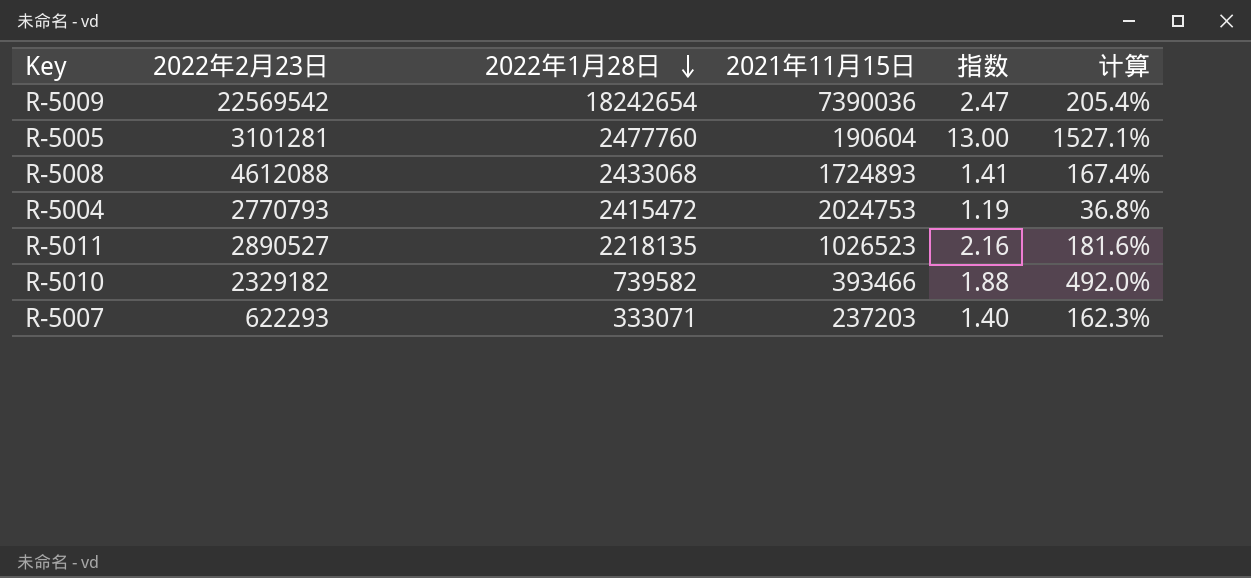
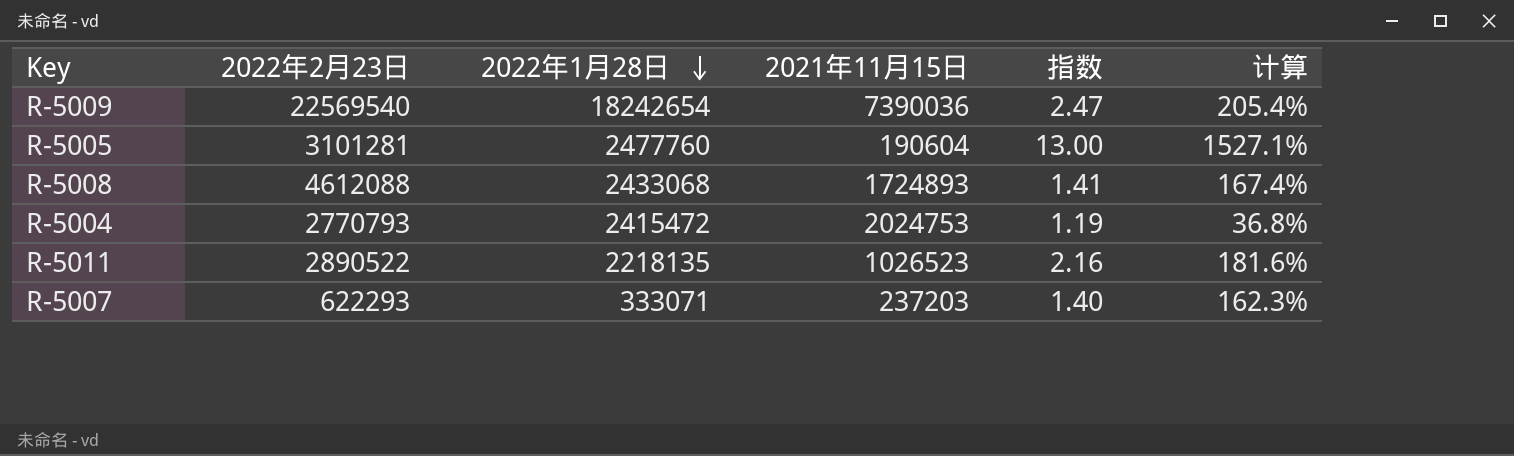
row R-5010: 2329182 | 739582 | 393466 | 1.88 | 492.0% -> none
R-5009 | 2022年2月23日: 22569542 -> 22569540
R-5011 | 2022年2月23日: 2890527 -> 2890522

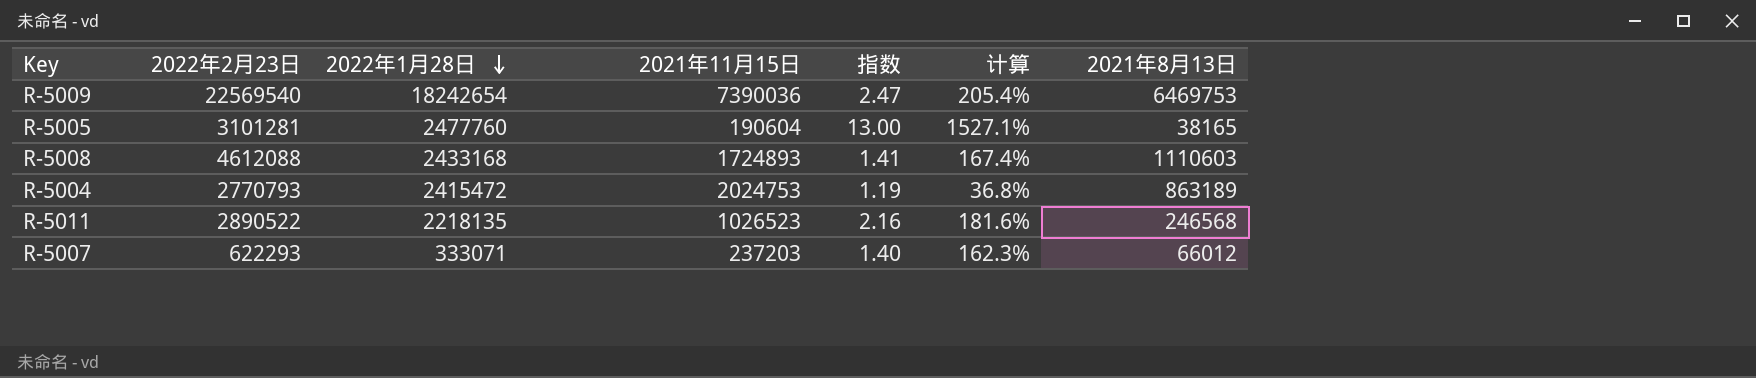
column 2021年8月13日 | position: none -> 7
R-5008 | 2022年1月28日: 2433068 -> 2433168

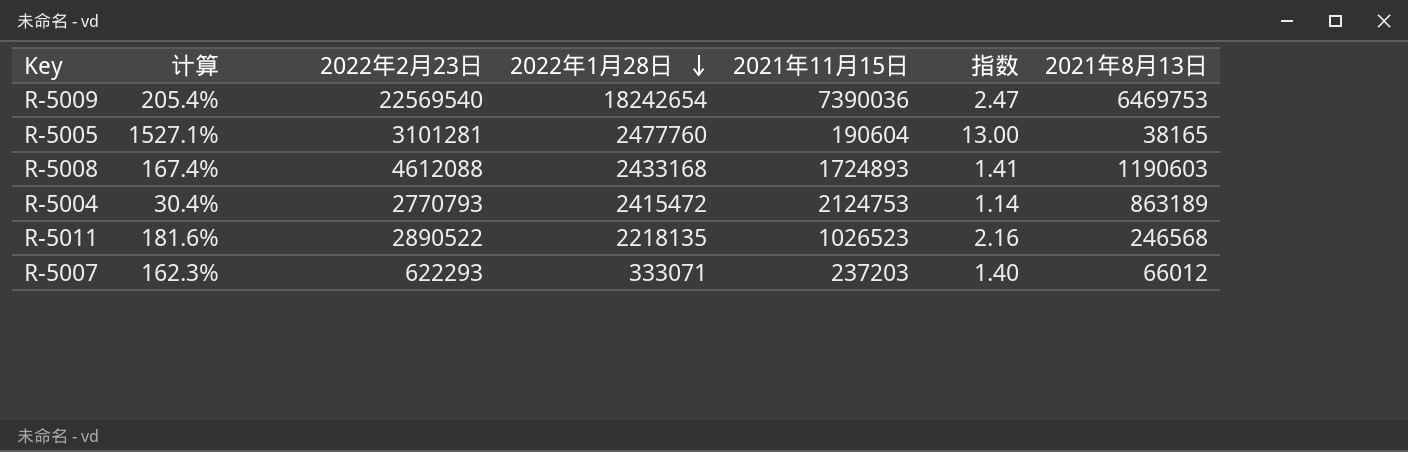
column 计算 | position: 6 -> 2
R-5008 | 2021年8月13日: 1110603 -> 1190603
R-5004 | 计算: 36.8% -> 30.4%
R-5004 | 2021年11月15日: 2024753 -> 2124753
R-5004 | 指数: 1.19 -> 1.14

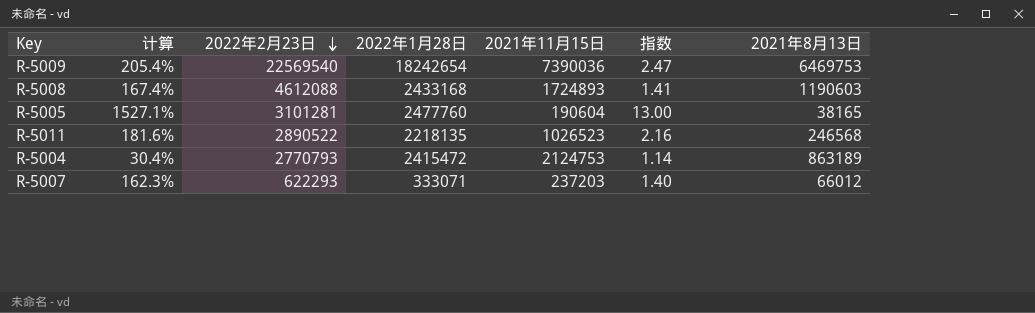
row order: 2022年1月28日 descending -> 2022年2月23日 descending

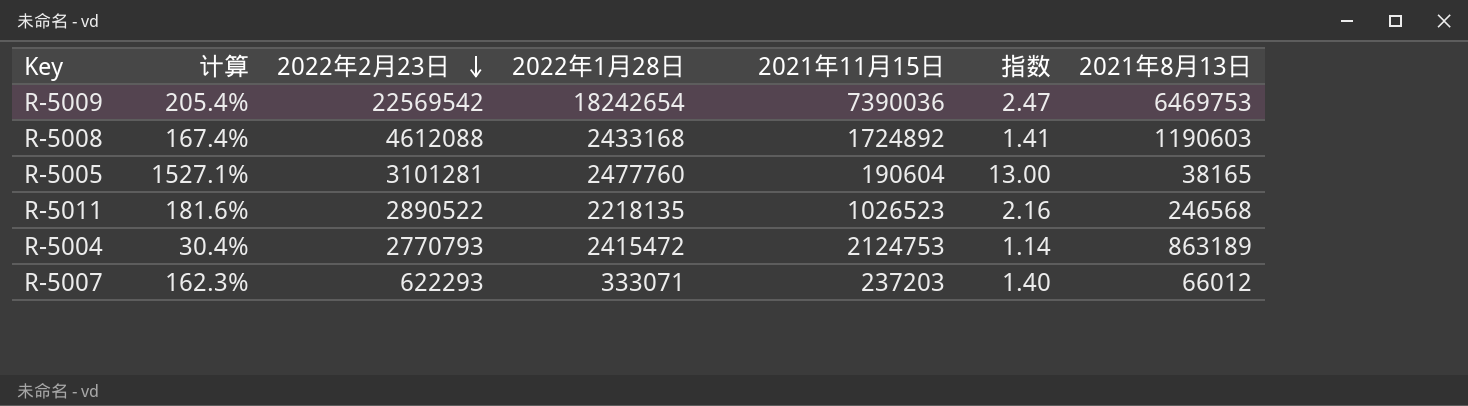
R-5009 | 2022年2月23日: 22569540 -> 22569542
R-5008 | 2021年11月15日: 1724893 -> 1724892

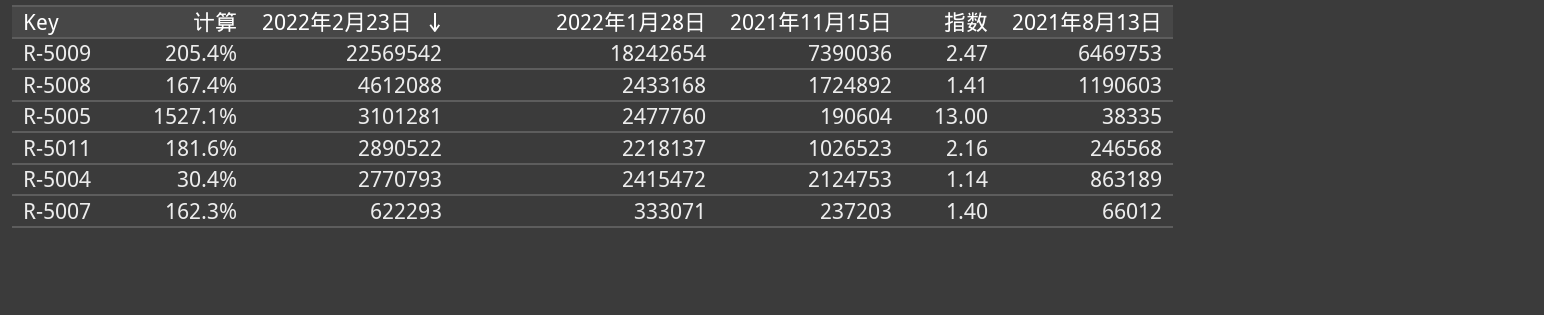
R-5005 | 2021年8月13日: 38165 -> 38335
R-5011 | 2022年1月28日: 2218135 -> 2218137

